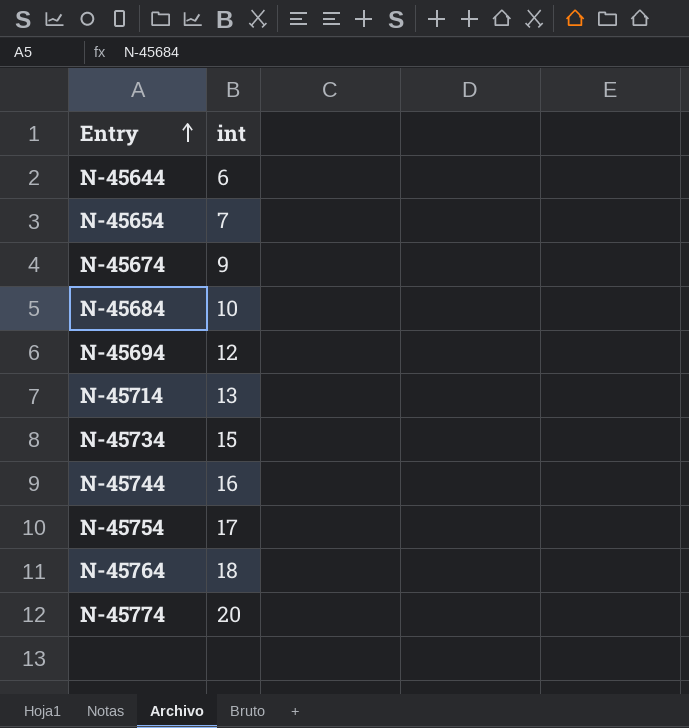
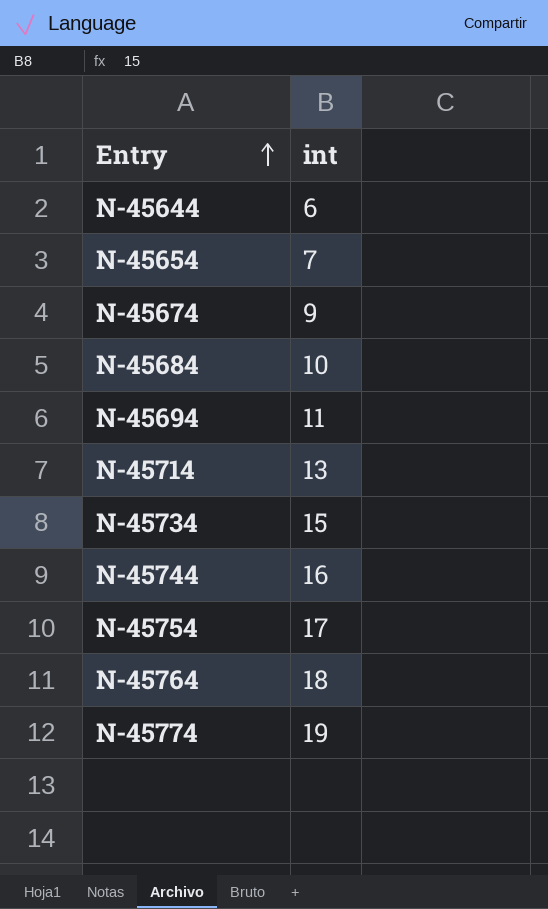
N-45694 | int: 12 -> 11
N-45774 | int: 20 -> 19

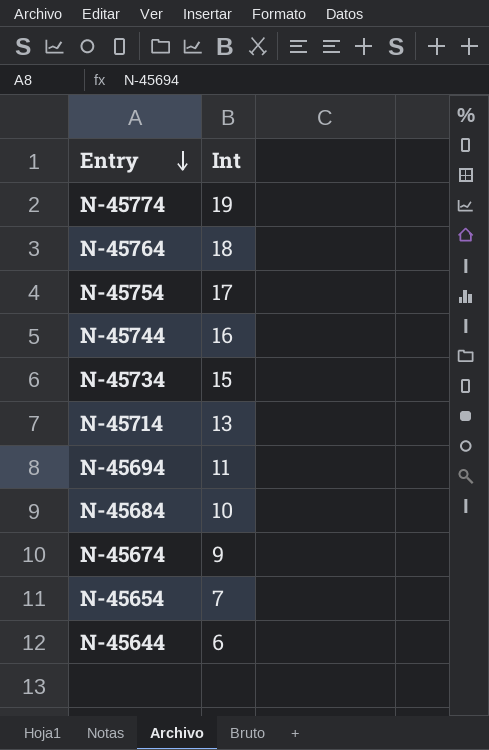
row order: Entry ascending -> Entry descending
column name: int -> Int

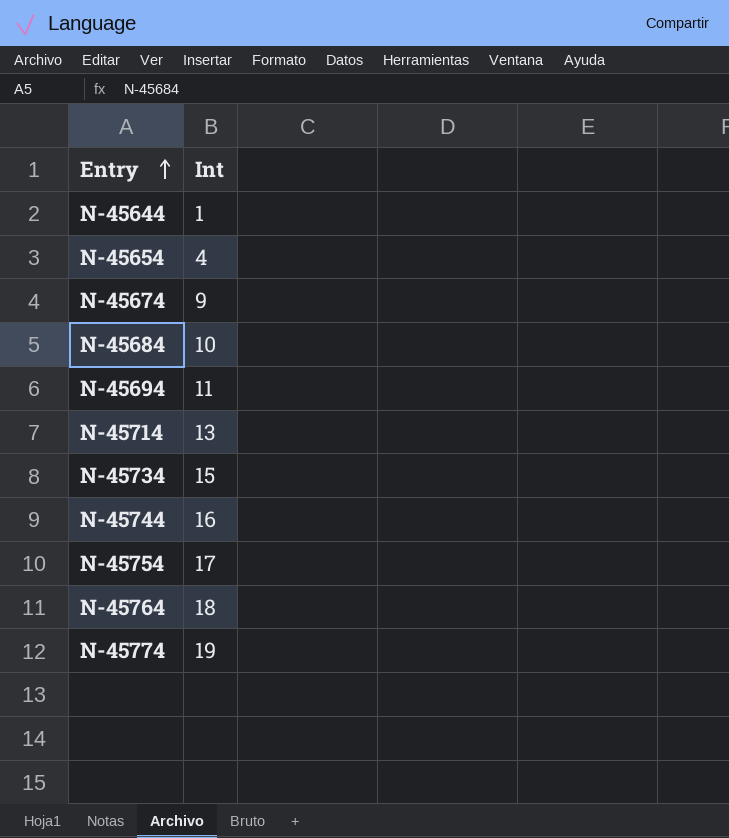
row order: Entry descending -> Entry ascending
N-45644 | Int: 6 -> 1
N-45654 | Int: 7 -> 4

